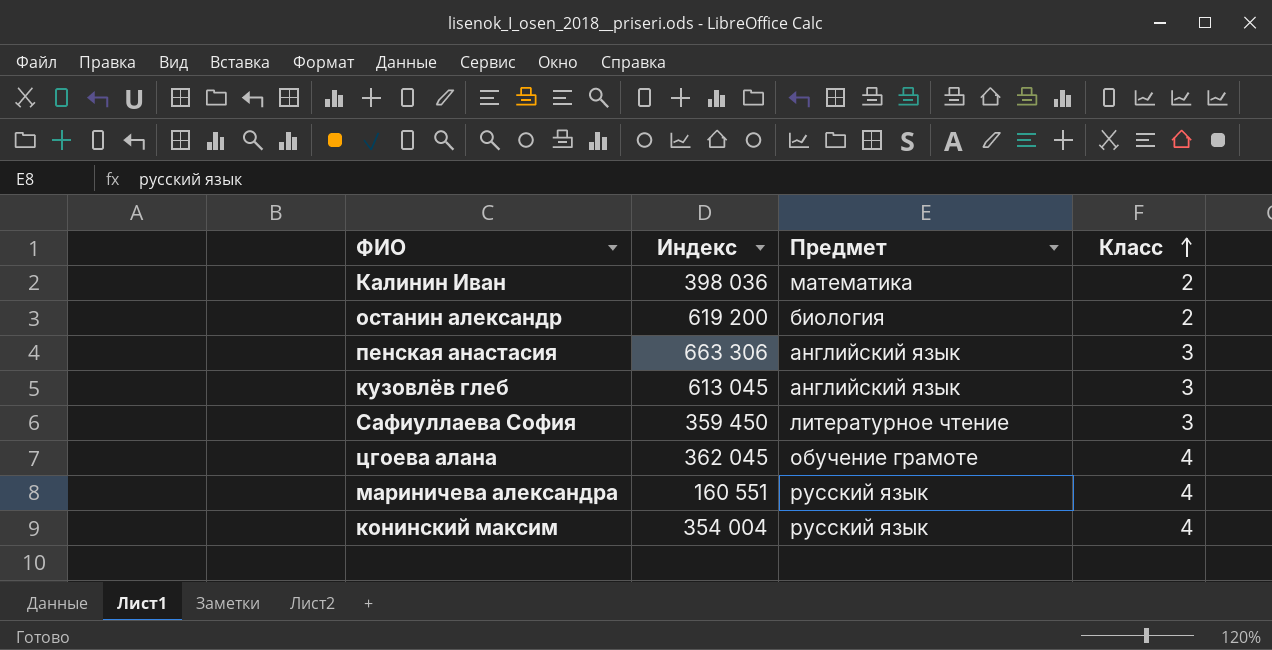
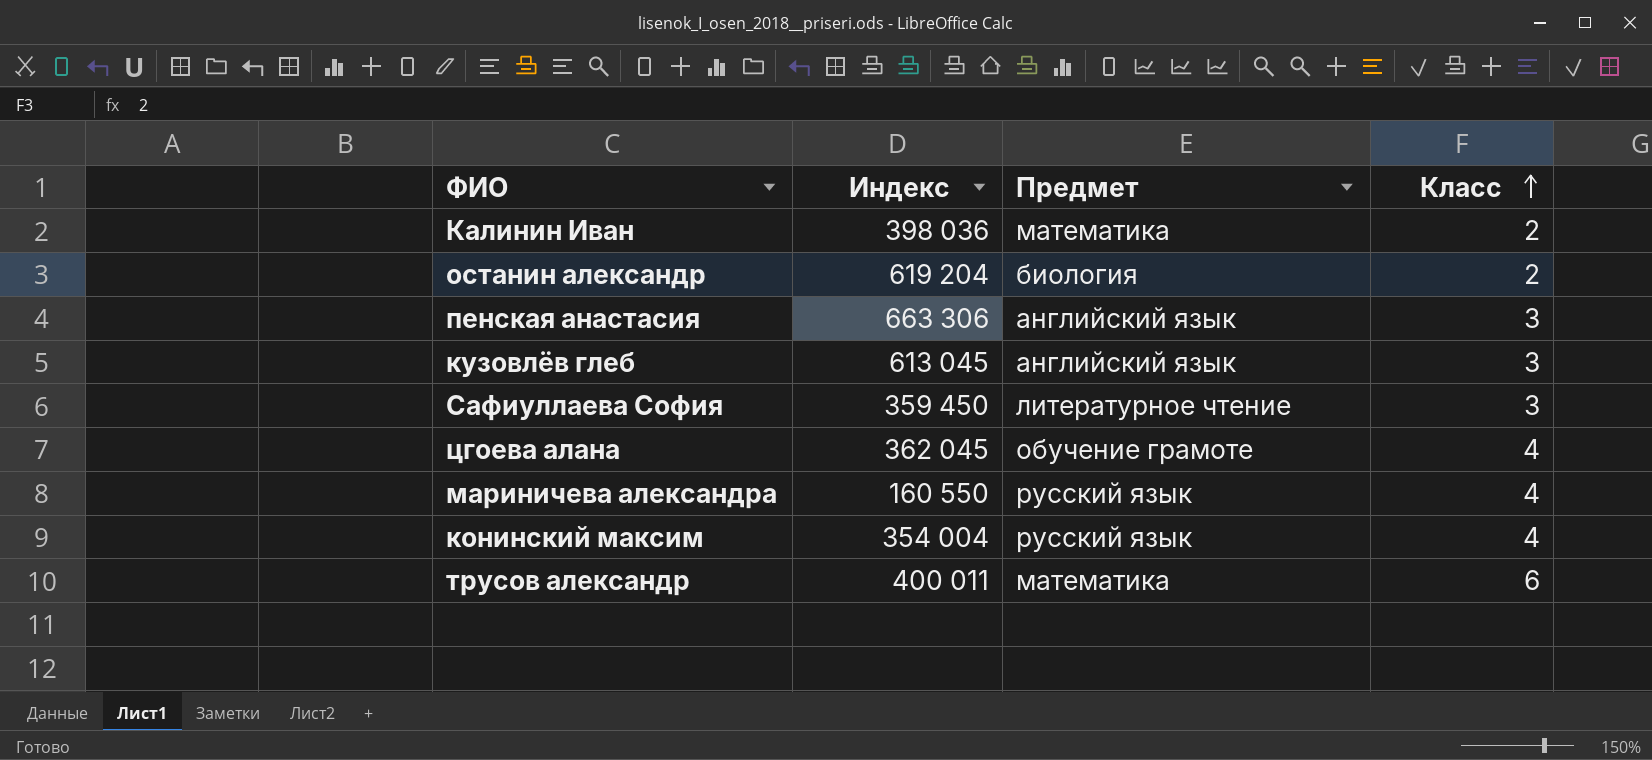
останин александр | Индекс: 619 200 -> 619 204
мариничева александра | Индекс: 160 551 -> 160 550
row трусов александр: none -> 400 011 | математика | 6

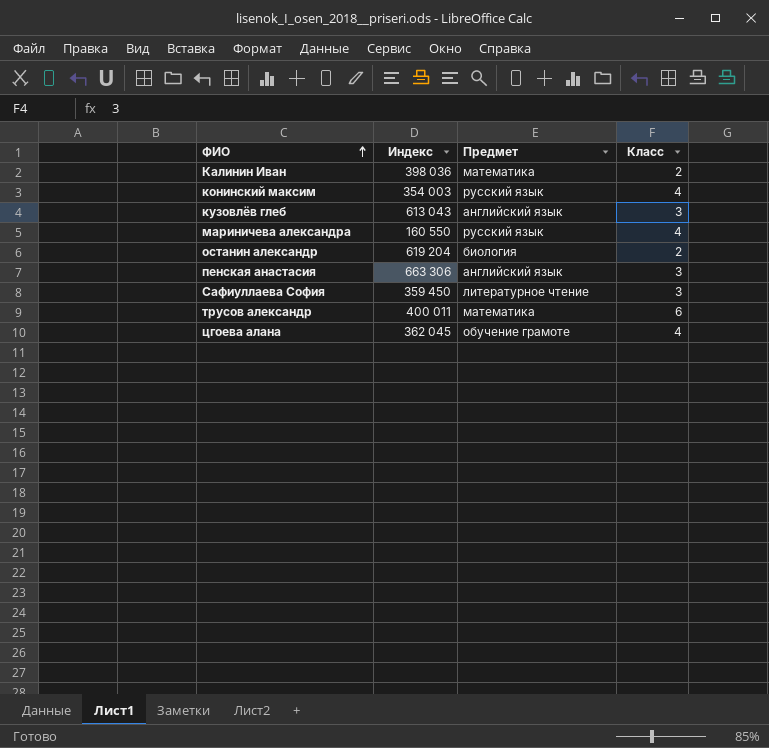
row order: Класс ascending -> ФИО ascending
конинский максим | Индекс: 354 004 -> 354 003
кузовлёв глеб | Индекс: 613 045 -> 613 043

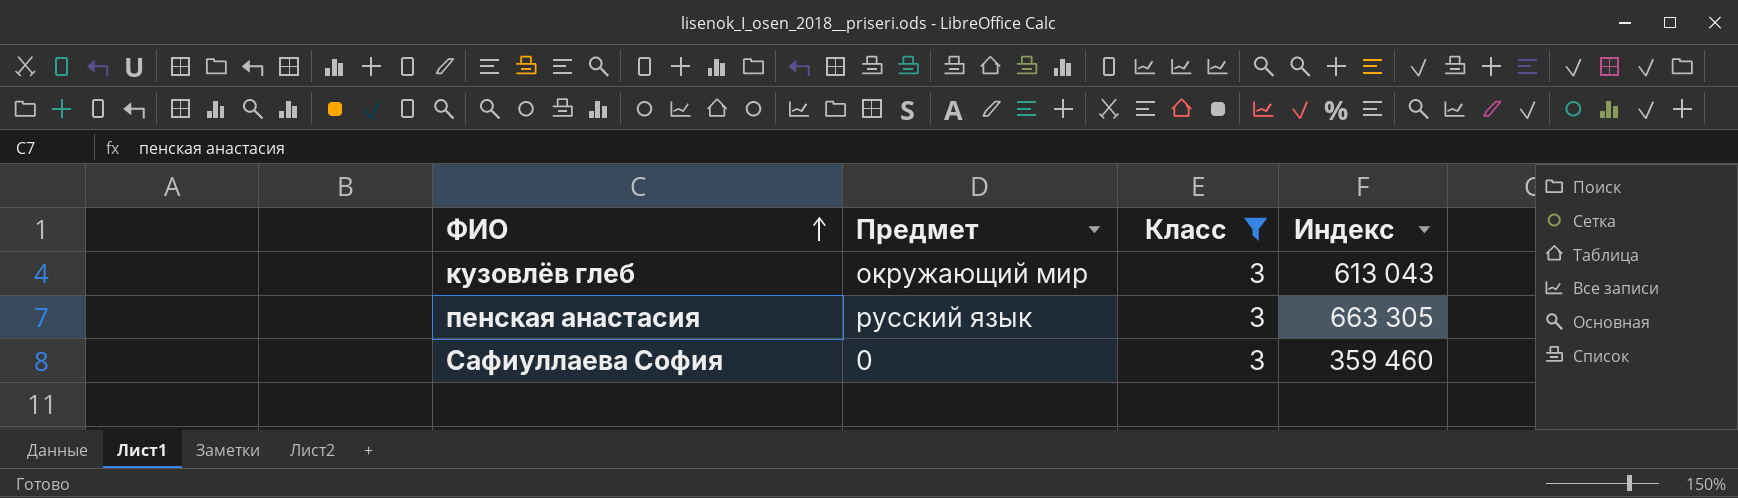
filter: none -> Класс = 3
column Индекс | position: 2 -> 4
кузовлёв глеб | Предмет: английский язык -> окружающий мир
пенская анастасия | Предмет: английский язык -> русский язык
пенская анастасия | Индекс: 663 306 -> 663 305
Сафиуллаева София | Предмет: литературное чтение -> 0
Сафиуллаева София | Индекс: 359 450 -> 359 460

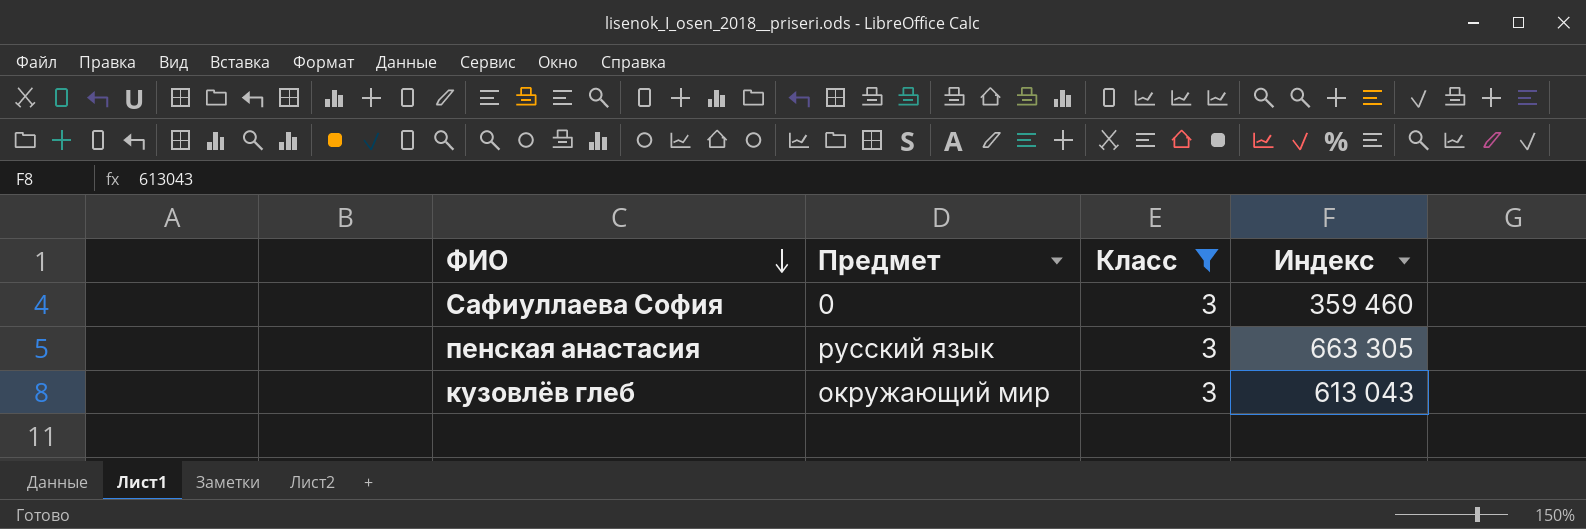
row order: ФИО ascending -> ФИО descending

